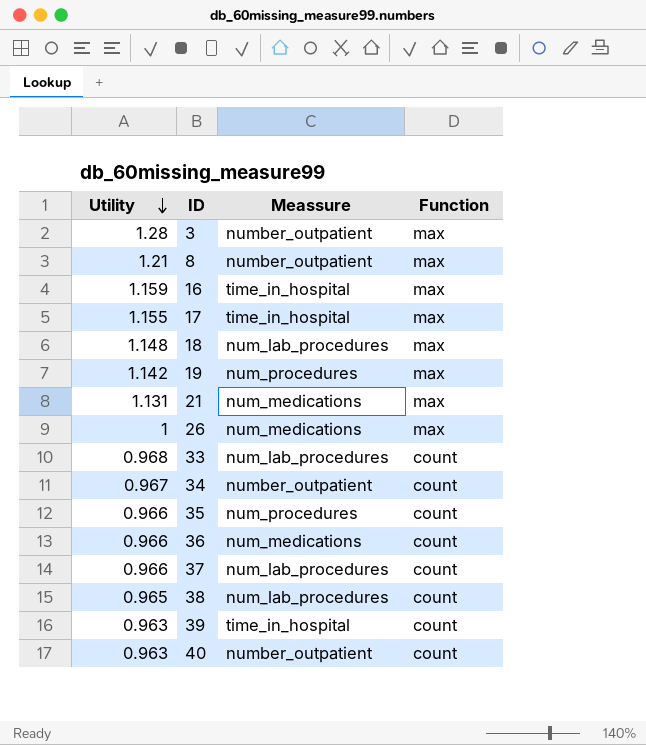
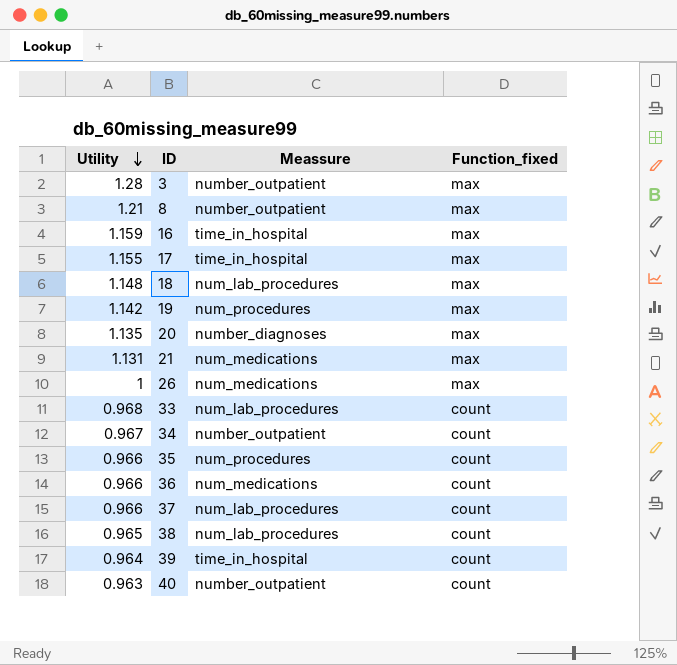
column name: Function -> Function_fixed
row 20: none -> 1.135 | number_diagnoses | max
39 | Utility: 0.963 -> 0.964

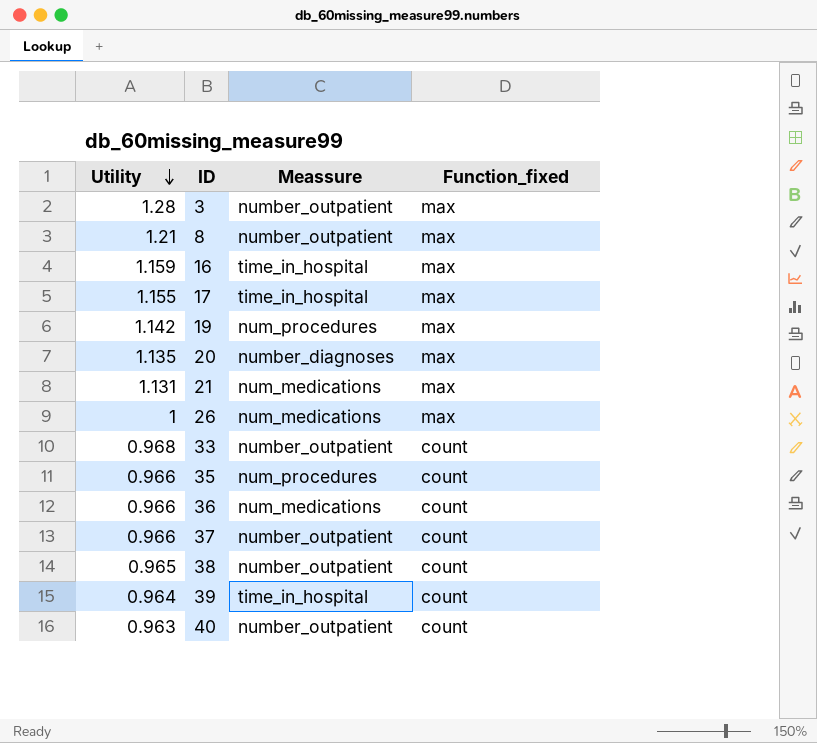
row 18: 1.148 | num_lab_procedures | max -> none
row 34: 0.967 | number_outpatient | count -> none
33 | Meassure: num_lab_procedures -> number_outpatient
37 | Meassure: num_lab_procedures -> number_outpatient
38 | Meassure: num_lab_procedures -> number_outpatient

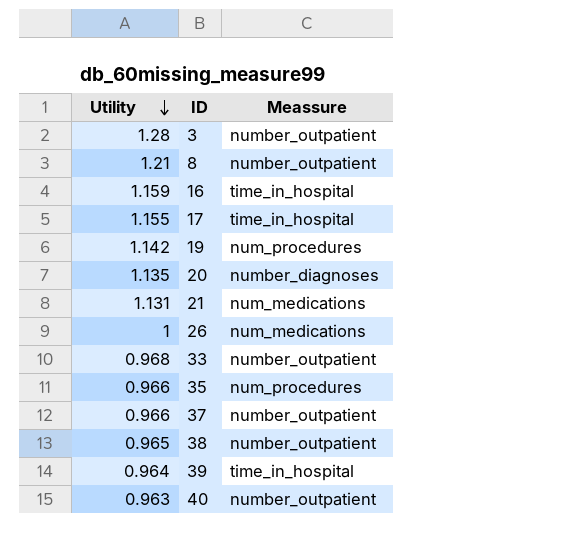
column Function_fixed | position: 4 -> none
row 36: 0.966 | num_medications | count -> none

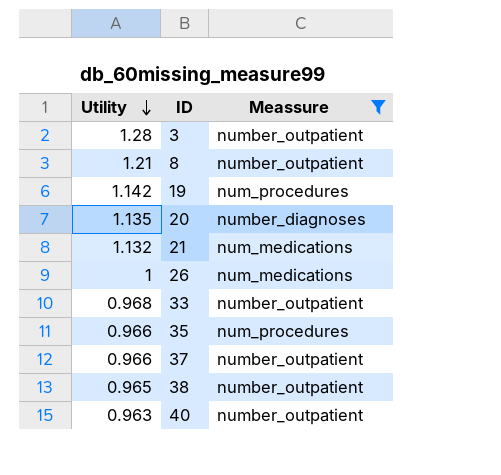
filter: none -> Meassure != time_in_hospital
21 | Utility: 1.131 -> 1.132

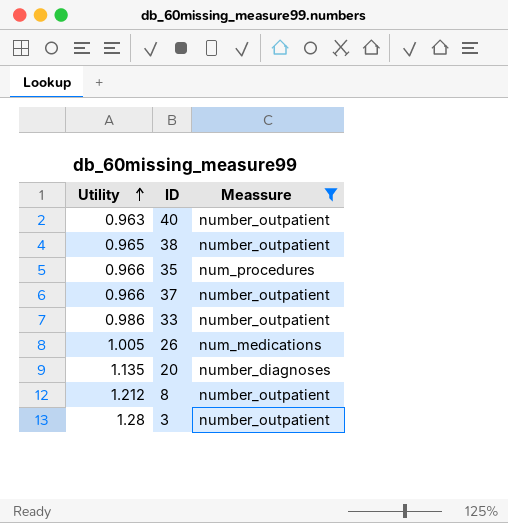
row order: Utility descending -> Utility ascending
row 19: 1.142 | num_procedures -> none
row 21: 1.132 | num_medications -> none
33 | Utility: 0.968 -> 0.986
26 | Utility: 1 -> 1.005
8 | Utility: 1.21 -> 1.212

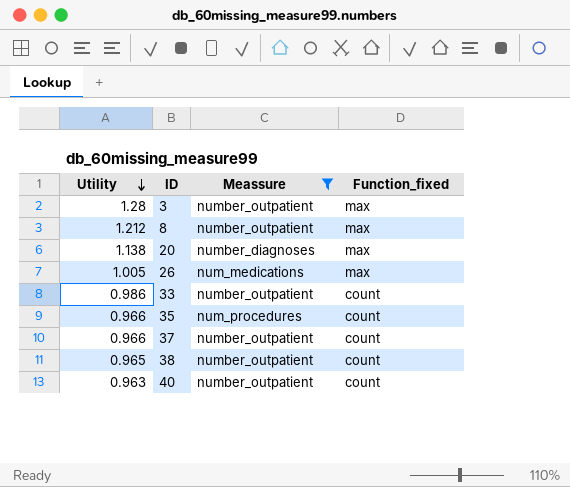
row order: Utility ascending -> Utility descending
column Function_fixed | position: none -> 4
20 | Utility: 1.135 -> 1.138

